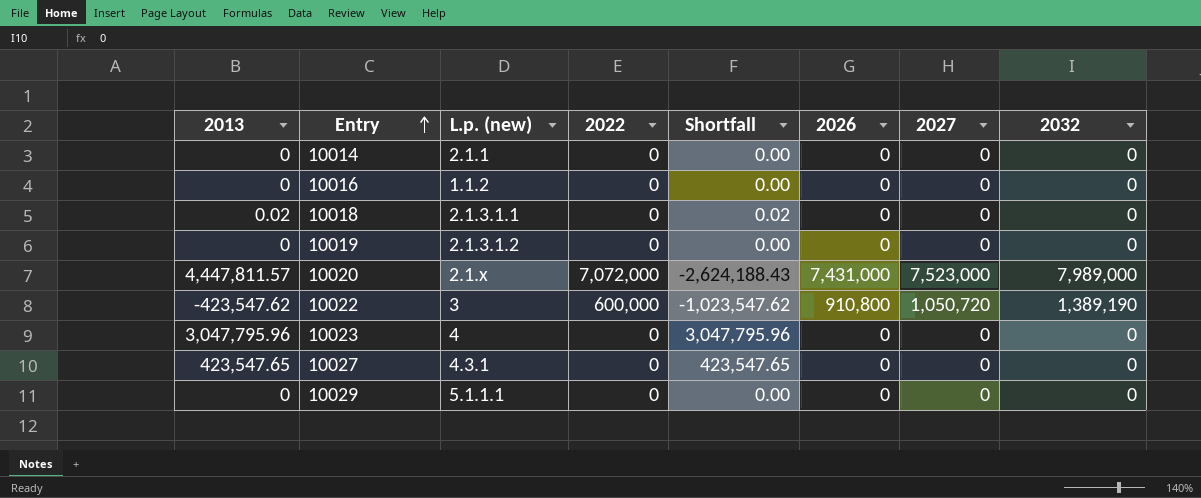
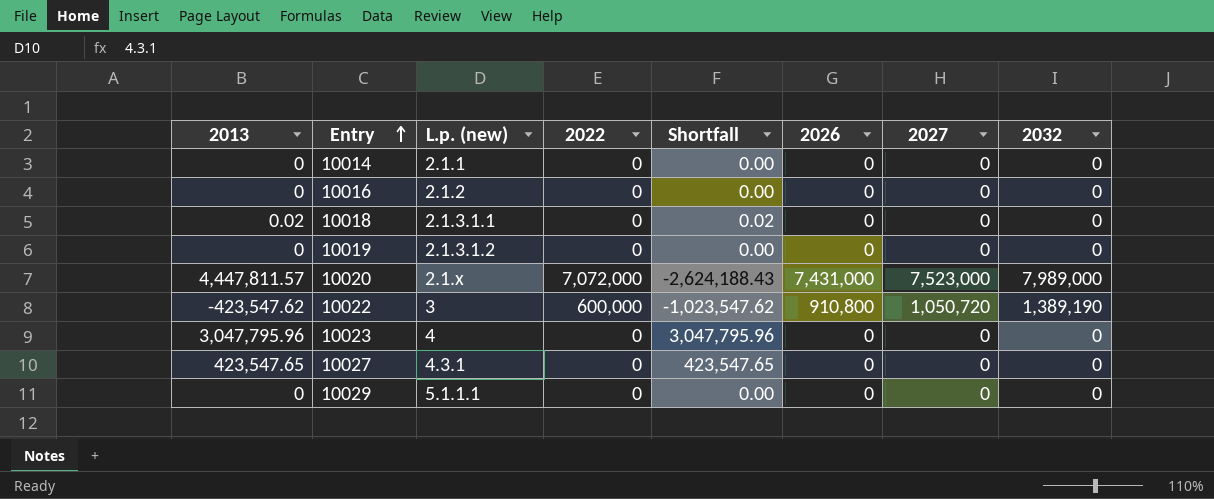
10016 | L.p. (new): 1.1.2 -> 2.1.2

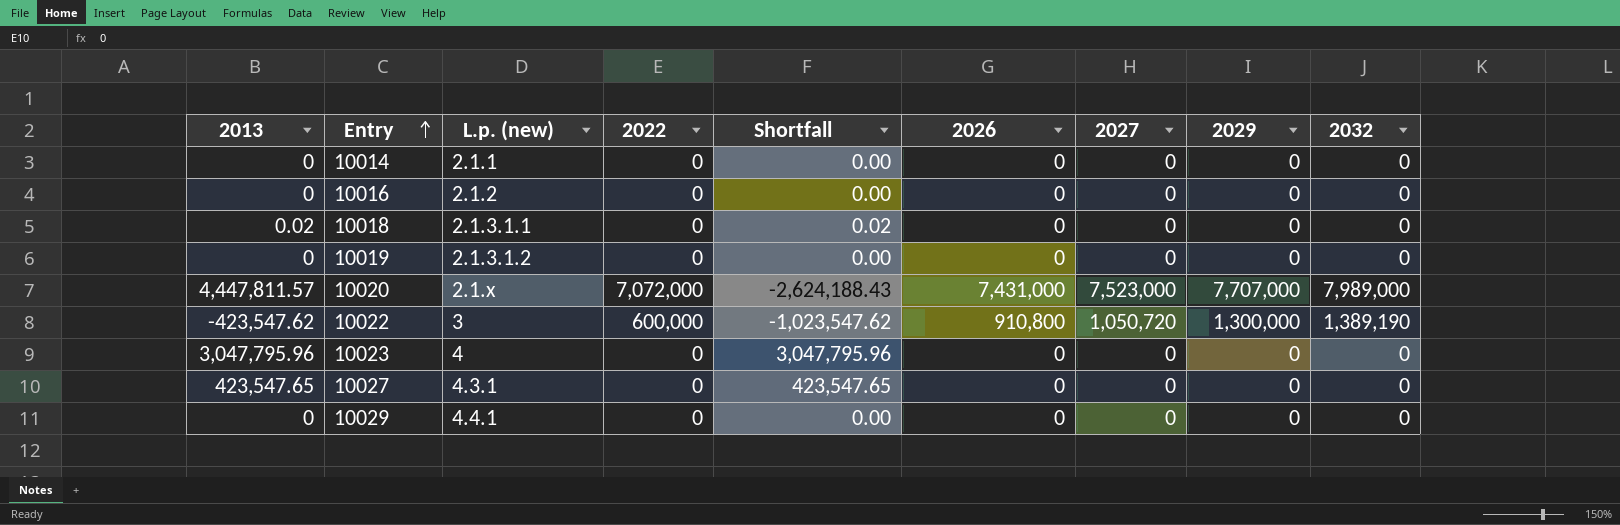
column 2029 | position: none -> 8
10029 | L.p. (new): 5.1.1.1 -> 4.4.1

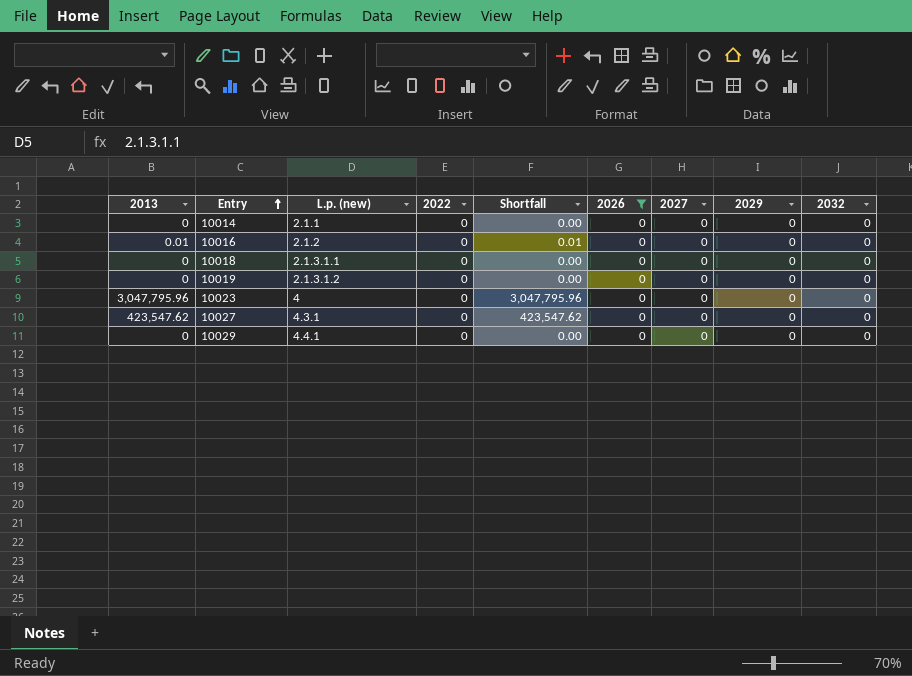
filter: none -> 2026 = 0
10016 | 2013: 0 -> 0.01
10016 | Shortfall: 0.00 -> 0.01
10018 | 2013: 0.02 -> 0
10018 | Shortfall: 0.02 -> 0.00
10027 | 2013: 423,547.65 -> 423,547.62
10027 | Shortfall: 423,547.65 -> 423,547.62

